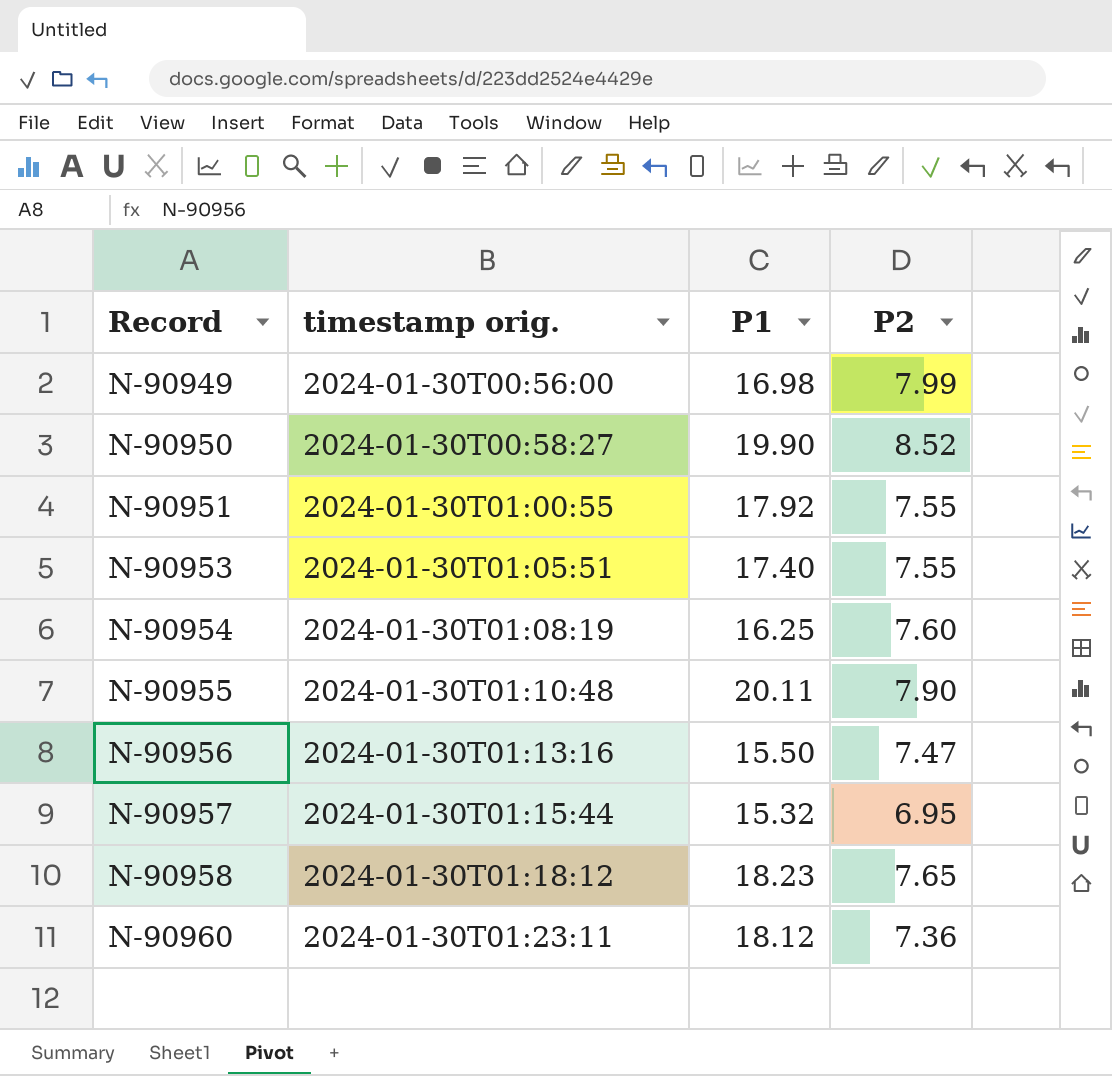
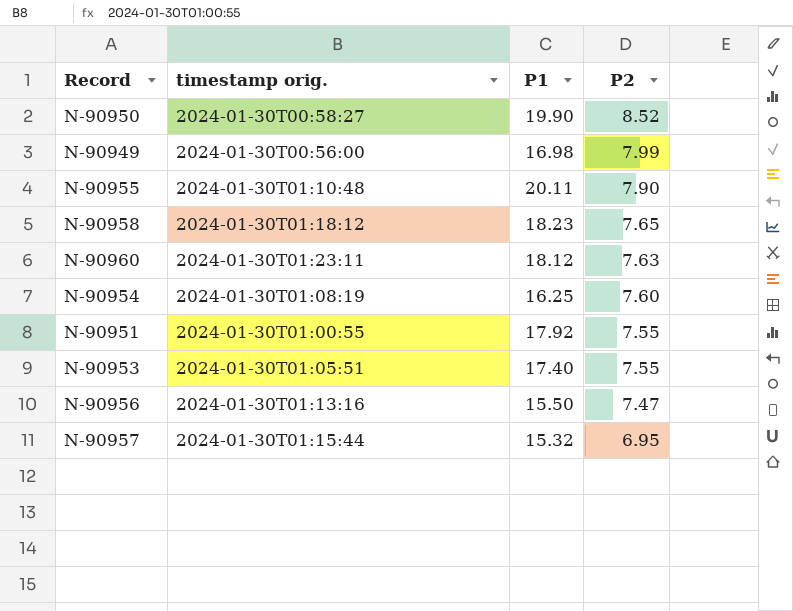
row order: Record ascending -> P2 descending
N-90960 | P2: 7.36 -> 7.63

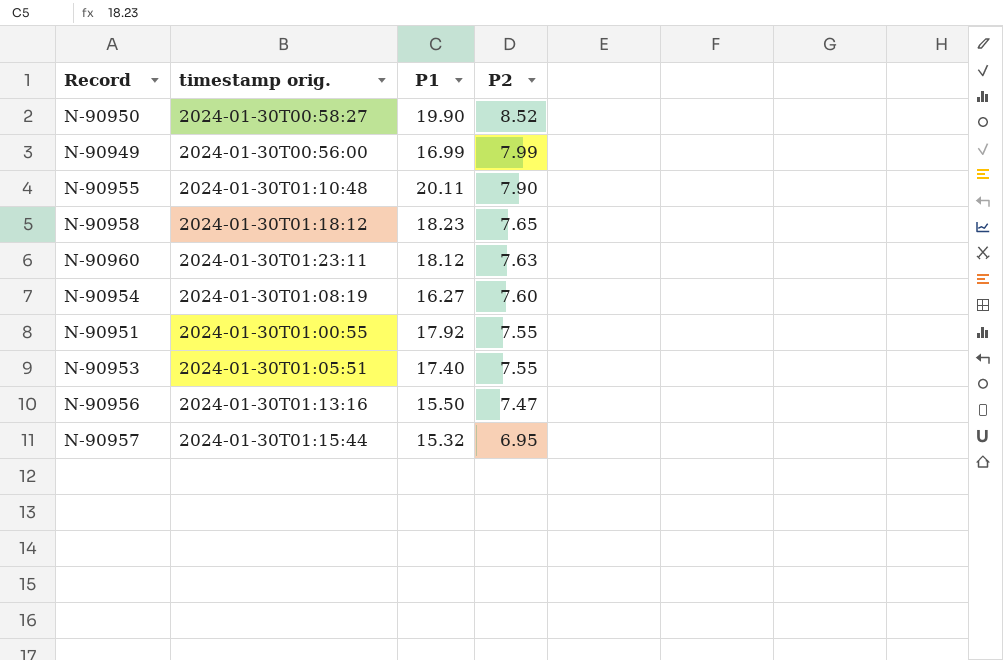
N-90949 | P1: 16.98 -> 16.99
N-90954 | P1: 16.25 -> 16.27

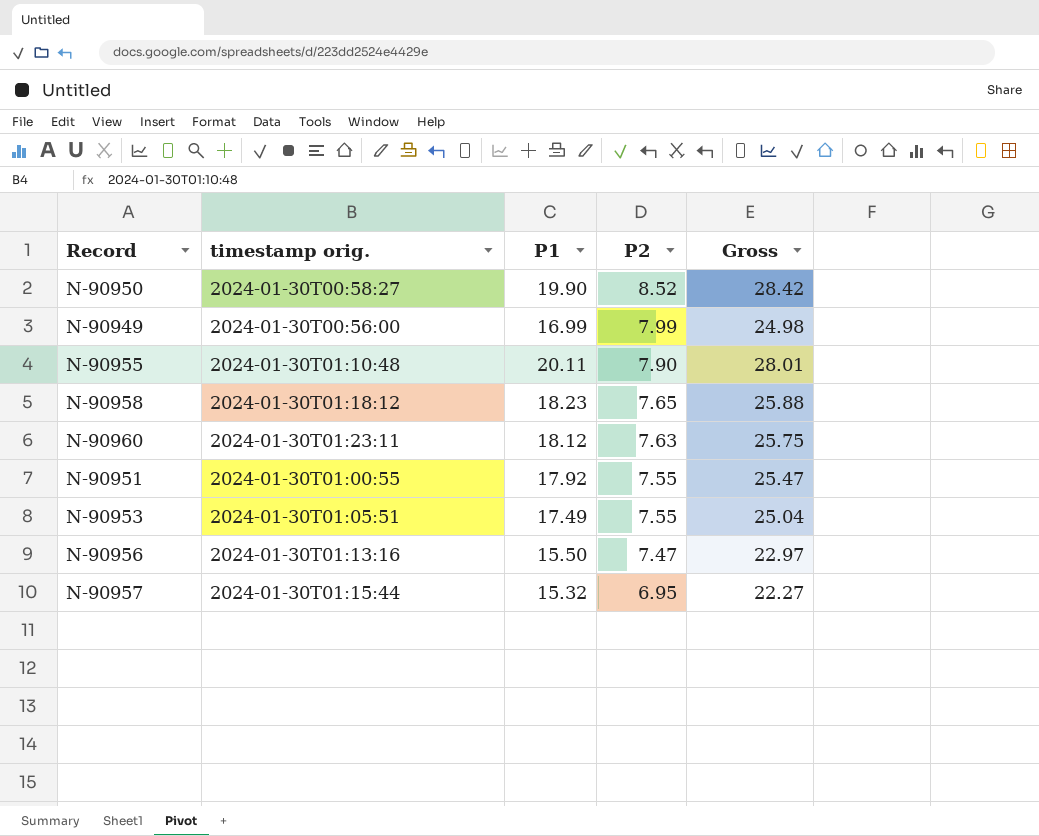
column Gross | formula: none -> [P1] + [P2]
row N-90954: 2024-01-30T01:08:19 | 16.27 | 7.60 -> none
N-90953 | P1: 17.40 -> 17.49

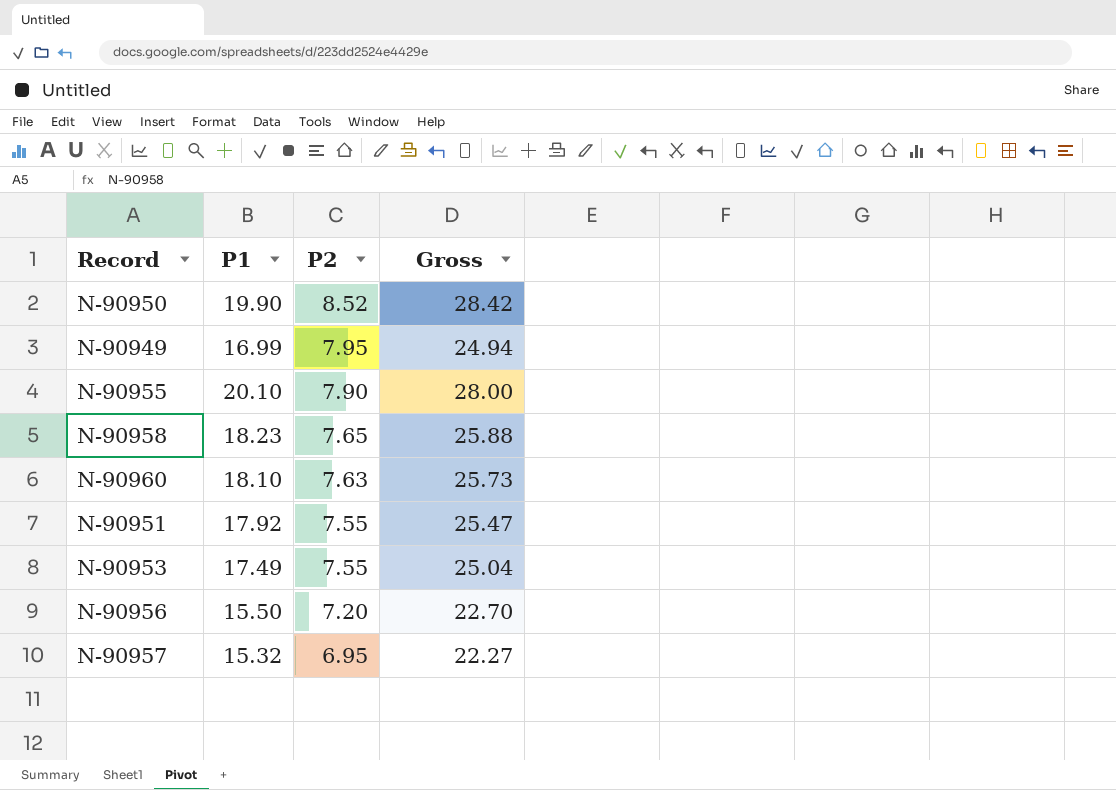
column timestamp orig. | position: 2 -> none
N-90949 | P2: 7.99 -> 7.95
N-90949 | Gross: 24.98 -> 24.94
N-90955 | P1: 20.11 -> 20.10
N-90955 | Gross: 28.01 -> 28.00
N-90960 | P1: 18.12 -> 18.10
N-90960 | Gross: 25.75 -> 25.73
N-90956 | P2: 7.47 -> 7.20
N-90956 | Gross: 22.97 -> 22.70

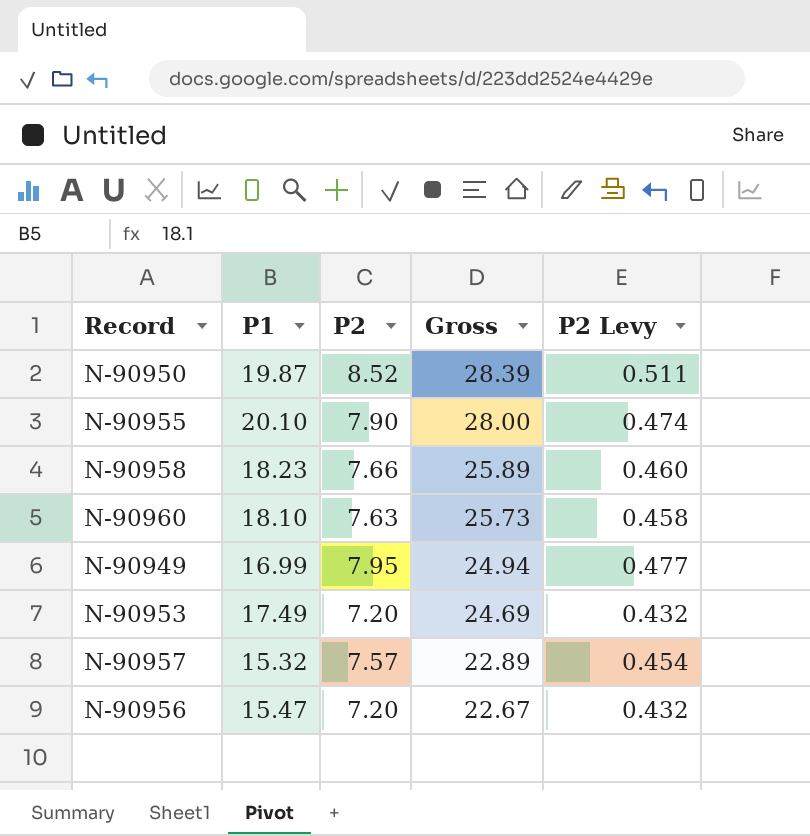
row order: P2 descending -> Gross descending
column P2 Levy | formula: none -> [P2] * 0.06
row N-90951: 17.92 | 7.55 | 25.47 -> none
N-90950 | P1: 19.90 -> 19.87
N-90950 | Gross: 28.42 -> 28.39
N-90958 | P2: 7.65 -> 7.66
N-90958 | Gross: 25.88 -> 25.89
N-90953 | P2: 7.55 -> 7.20
N-90953 | Gross: 25.04 -> 24.69
N-90957 | P2: 6.95 -> 7.57
N-90957 | Gross: 22.27 -> 22.89
N-90956 | P1: 15.50 -> 15.47
N-90956 | Gross: 22.70 -> 22.67

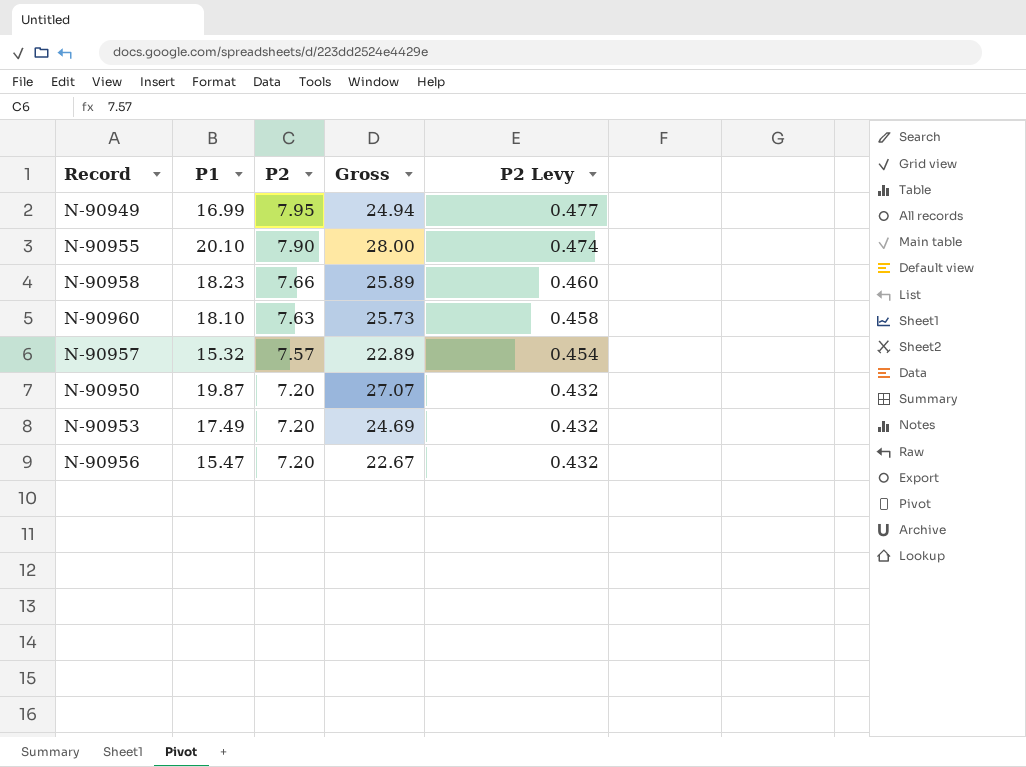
row order: Gross descending -> P2 descending
N-90950 | P2: 8.52 -> 7.20
N-90950 | Gross: 28.39 -> 27.07
N-90950 | P2 Levy: 0.511 -> 0.432

